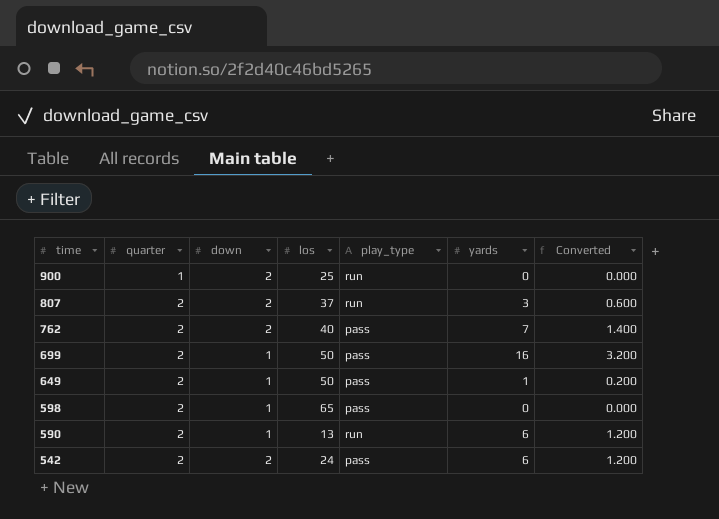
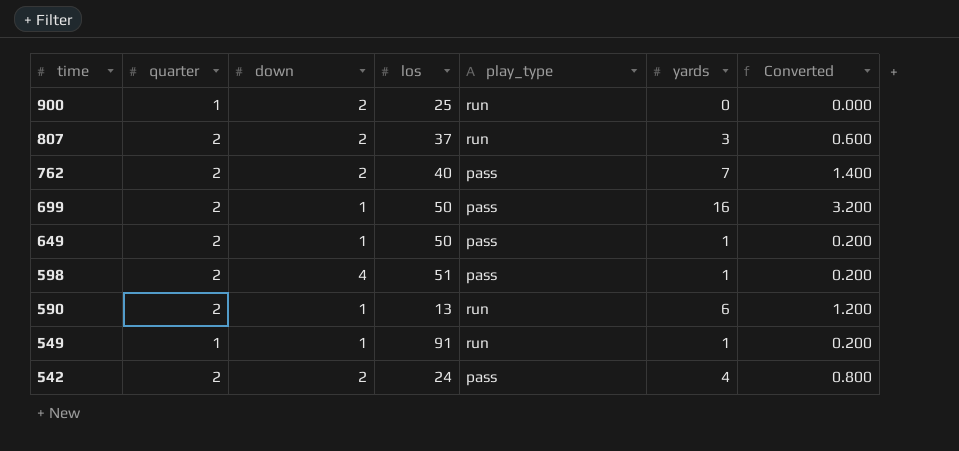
598 | down: 1 -> 4
598 | los: 65 -> 51
598 | yards: 0 -> 1
598 | Converted: 0.000 -> 0.200
row 549: none -> 1 | 1 | 91 | run | 1 | 0.200
542 | yards: 6 -> 4
542 | Converted: 1.200 -> 0.800

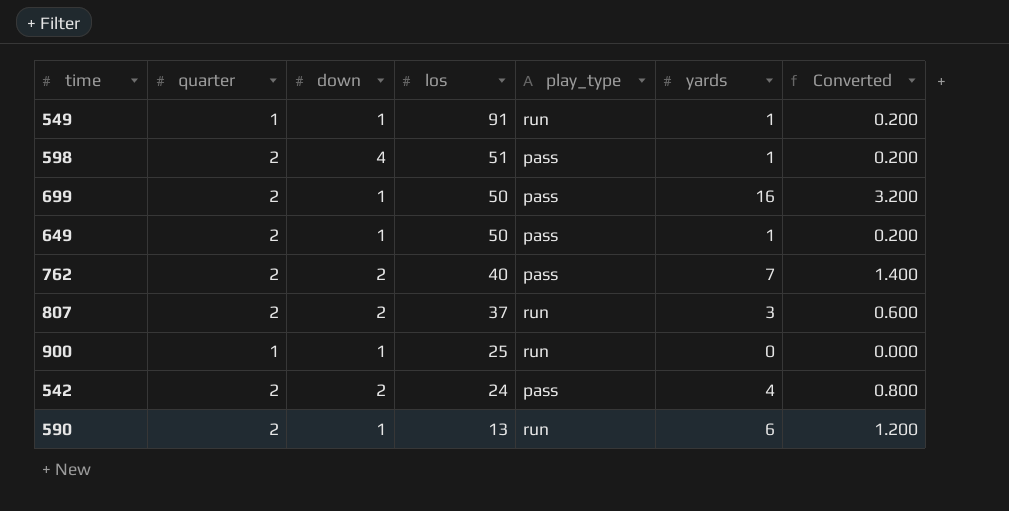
row order: time descending -> los descending
900 | down: 2 -> 1

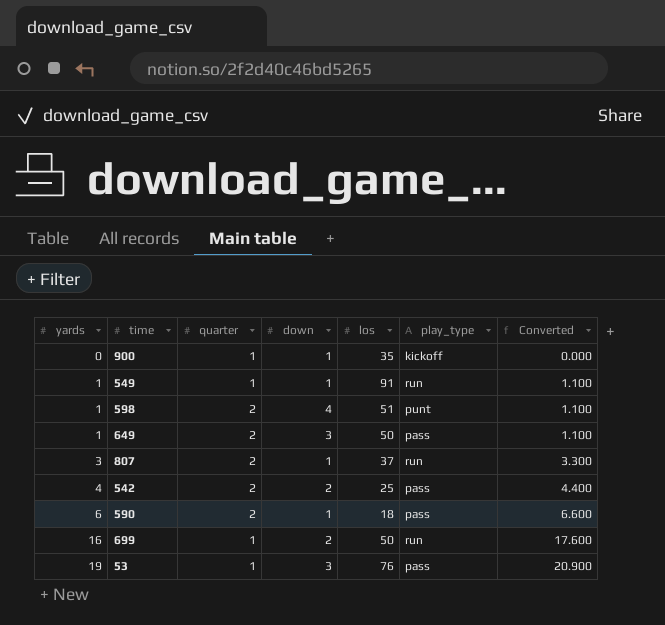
row order: los descending -> yards ascending
column yards | position: 6 -> 1
column Converted | formula: [yards] * 0.2 -> [yards] * 1.1
row 762: 2 | 2 | 40 | pass | 7 | 1.400 -> none
900 | los: 25 -> 35
900 | play_type: run -> kickoff
598 | play_type: pass -> punt
649 | down: 1 -> 3
807 | down: 2 -> 1
542 | los: 24 -> 25
590 | los: 13 -> 18
590 | play_type: run -> pass
699 | quarter: 2 -> 1
699 | down: 1 -> 2
699 | play_type: pass -> run
row 53: none -> 19 | 1 | 3 | 76 | pass | 20.900

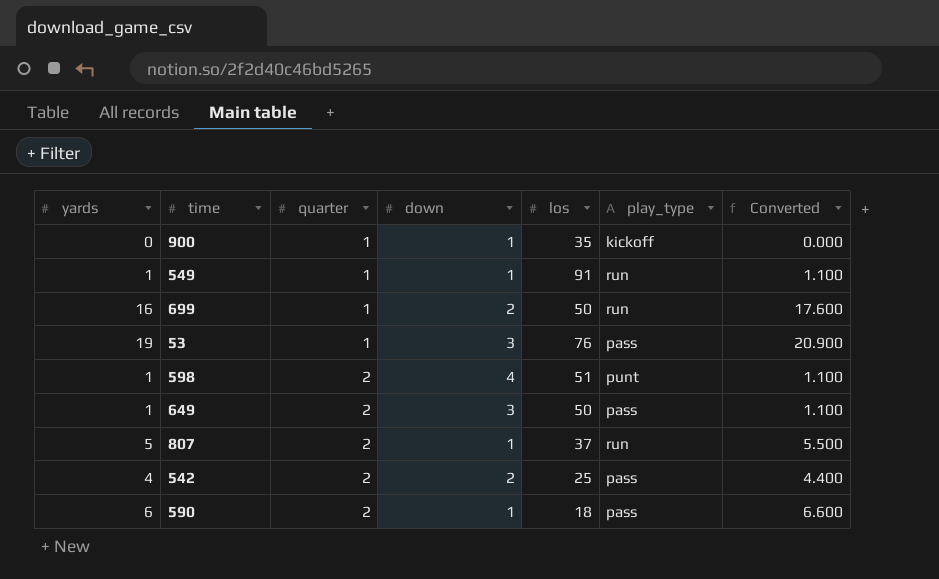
row order: yards ascending -> quarter ascending
807 | yards: 3 -> 5
807 | Converted: 3.300 -> 5.500

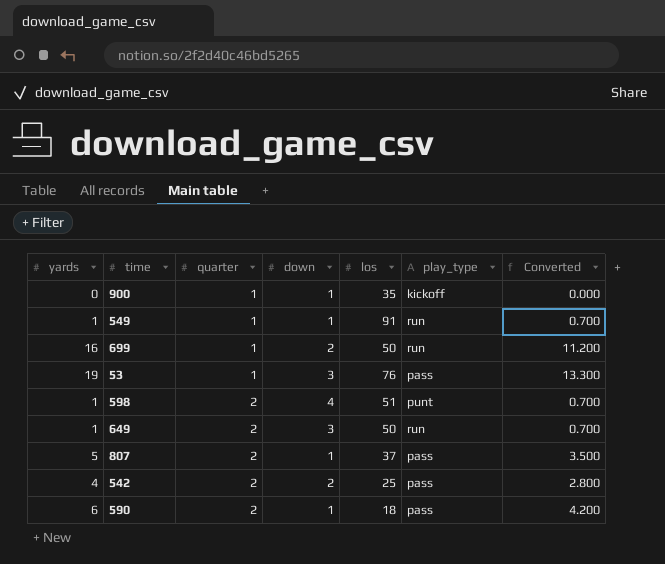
column Converted | formula: [yards] * 1.1 -> [yards] * 0.7
649 | play_type: pass -> run
807 | play_type: run -> pass

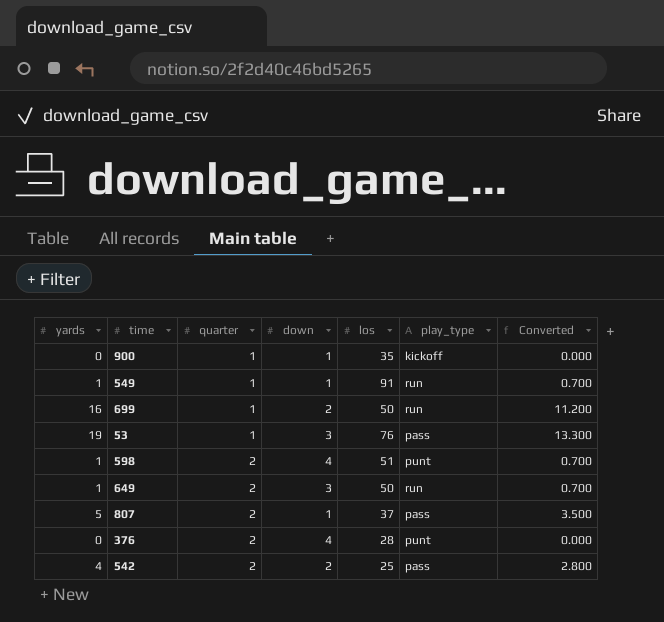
row 590: 6 | 2 | 1 | 18 | pass | 4.200 -> none
row 376: none -> 0 | 2 | 4 | 28 | punt | 0.000

